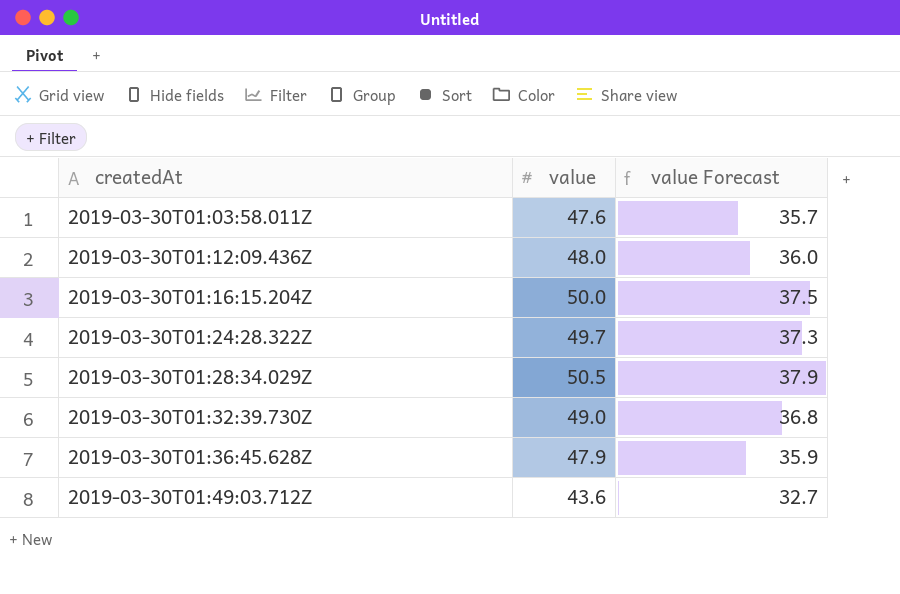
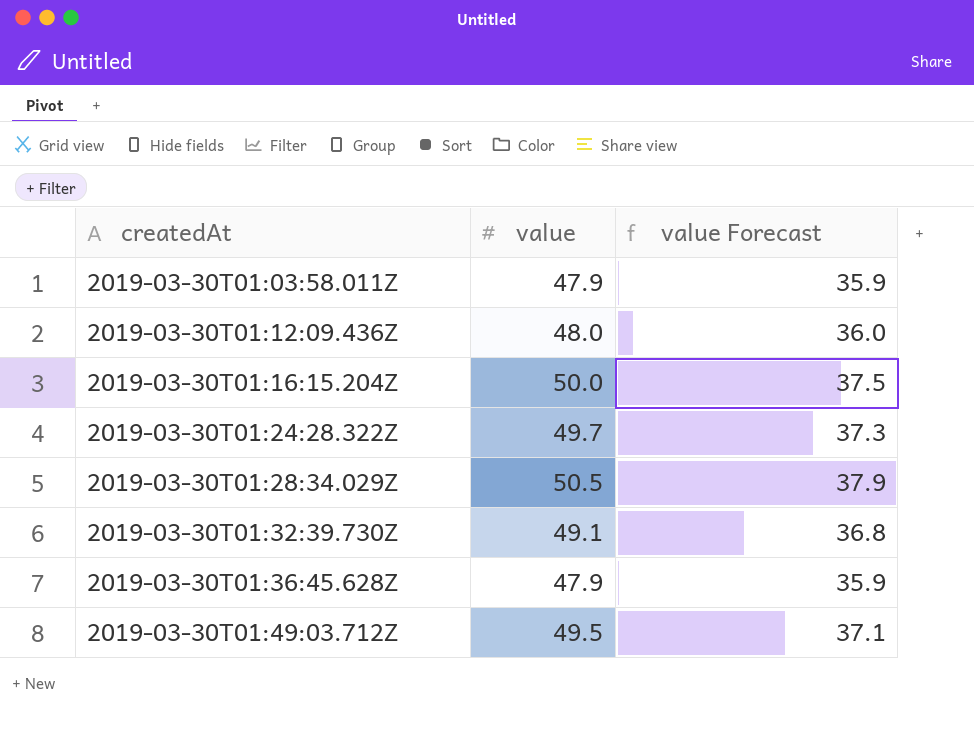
2019-03-30T01:03:58.011Z | value: 47.6 -> 47.9
2019-03-30T01:03:58.011Z | value Forecast: 35.7 -> 35.9
2019-03-30T01:32:39.730Z | value: 49.0 -> 49.1
2019-03-30T01:49:03.712Z | value: 43.6 -> 49.5
2019-03-30T01:49:03.712Z | value Forecast: 32.7 -> 37.1

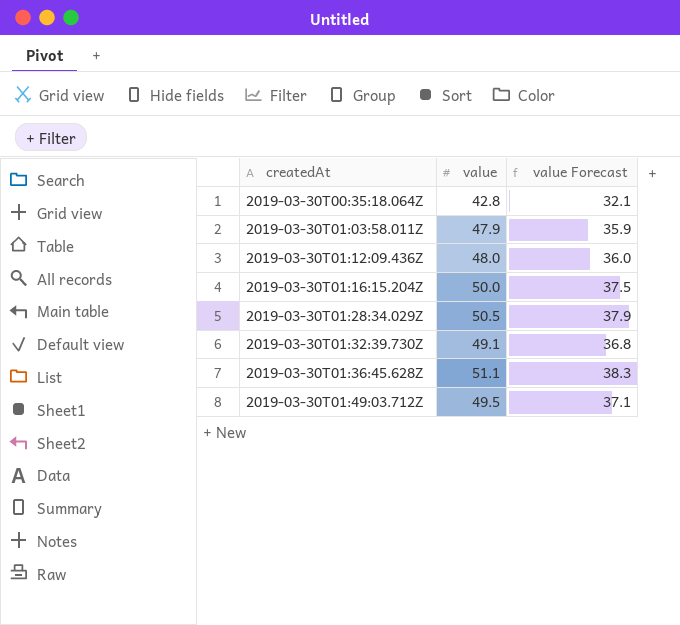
row 2019-03-30T01:24:28.322Z: 49.7 | 37.3 -> none
row 2019-03-30T00:35:18.064Z: none -> 42.8 | 32.1
2019-03-30T01:36:45.628Z | value: 47.9 -> 51.1
2019-03-30T01:36:45.628Z | value Forecast: 35.9 -> 38.3

